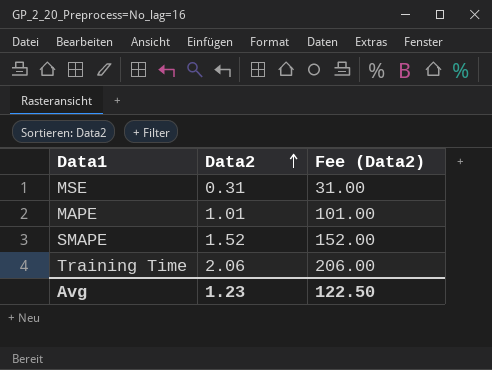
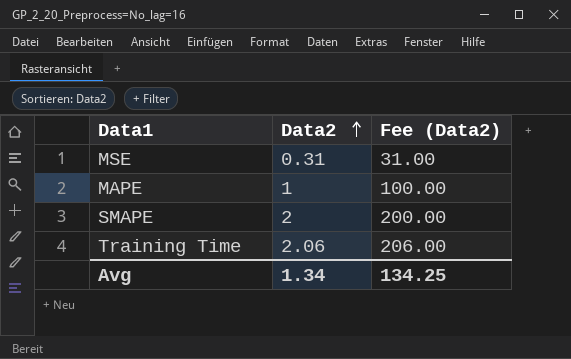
MAPE | Data2: 1.01 -> 1
MAPE | Fee (Data2): 101.00 -> 100.00
SMAPE | Data2: 1.52 -> 2
SMAPE | Fee (Data2): 152.00 -> 200.00
Avg | Data2: 1.23 -> 1.34
Avg | Fee (Data2): 122.50 -> 134.25

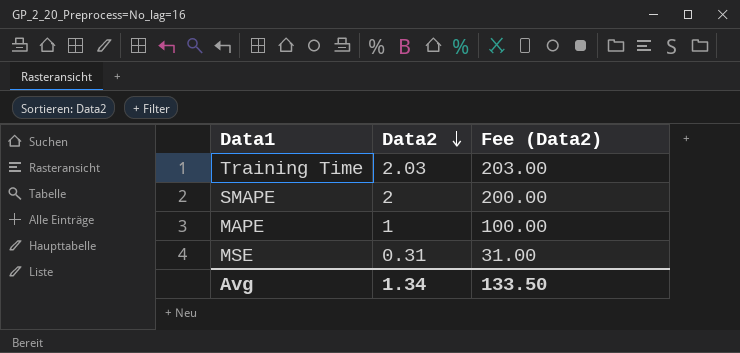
row order: Data2 ascending -> Data2 descending
Training Time | Data2: 2.06 -> 2.03
Training Time | Fee (Data2): 206.00 -> 203.00
Avg | Fee (Data2): 134.25 -> 133.50

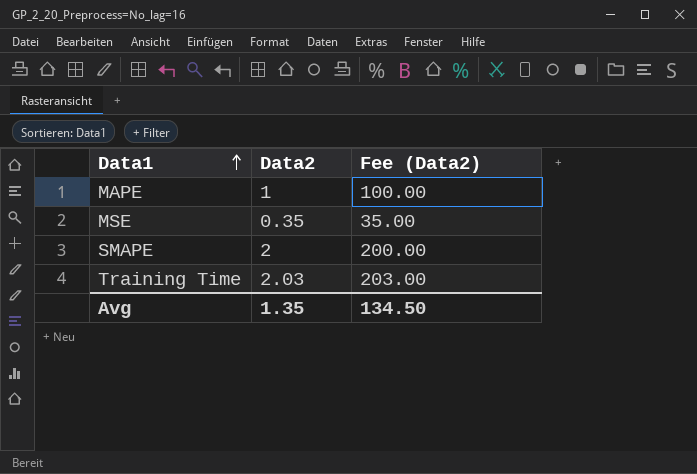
row order: Data2 descending -> Data1 ascending
MSE | Data2: 0.31 -> 0.35
MSE | Fee (Data2): 31.00 -> 35.00
Avg | Data2: 1.34 -> 1.35
Avg | Fee (Data2): 133.50 -> 134.50

